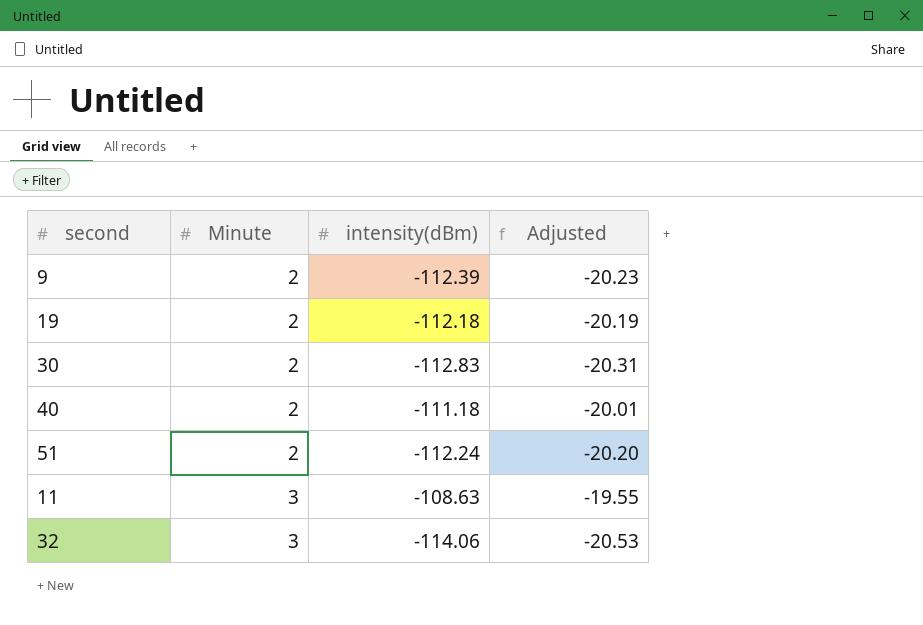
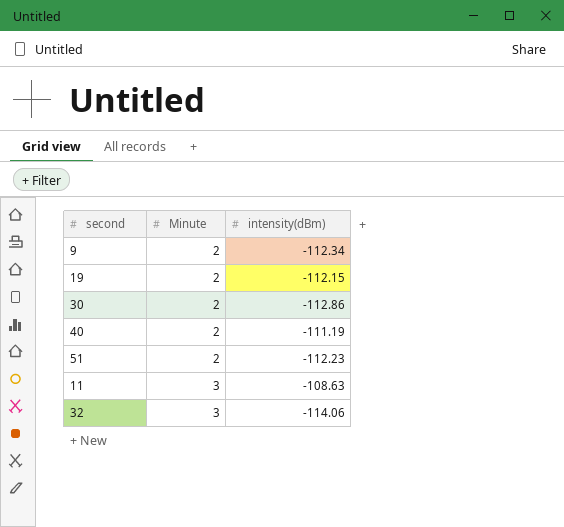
column Adjusted | formula: [intensity(dBm)] * 0.18 -> none
9 | intensity(dBm): -112.39 -> -112.34
19 | intensity(dBm): -112.18 -> -112.15
30 | intensity(dBm): -112.83 -> -112.86
40 | intensity(dBm): -111.18 -> -111.19
51 | intensity(dBm): -112.24 -> -112.23

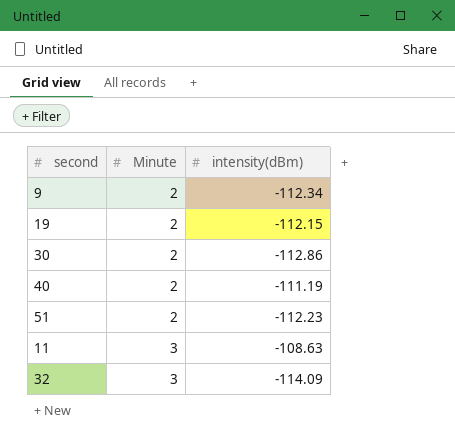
32 | intensity(dBm): -114.06 -> -114.09

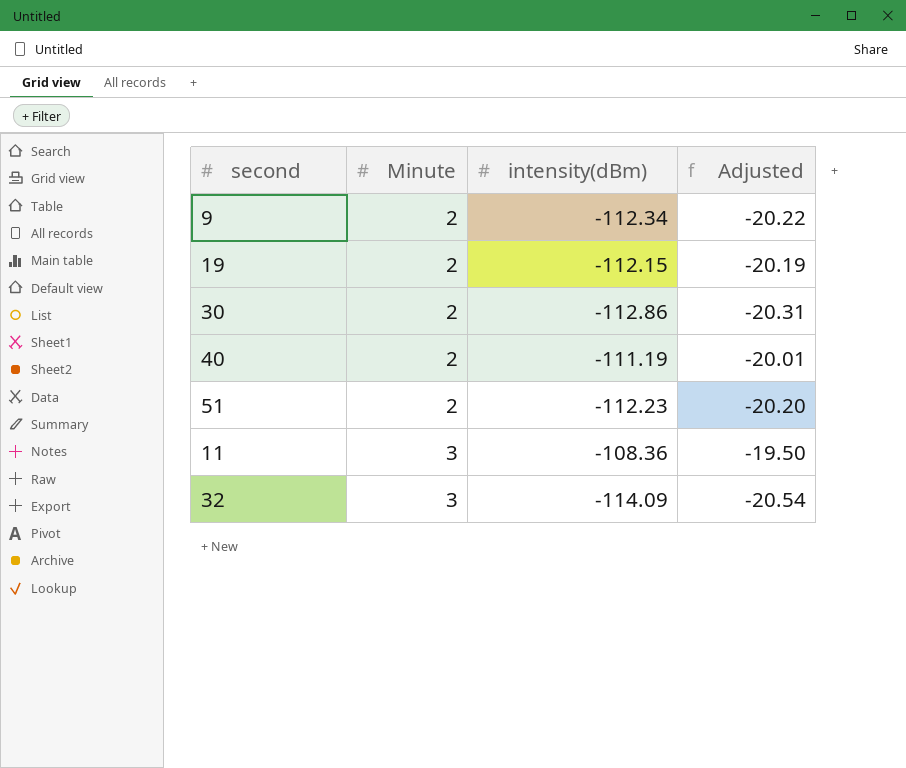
column Adjusted | formula: none -> [intensity(dBm)] * 0.18
11 | intensity(dBm): -108.63 -> -108.36

